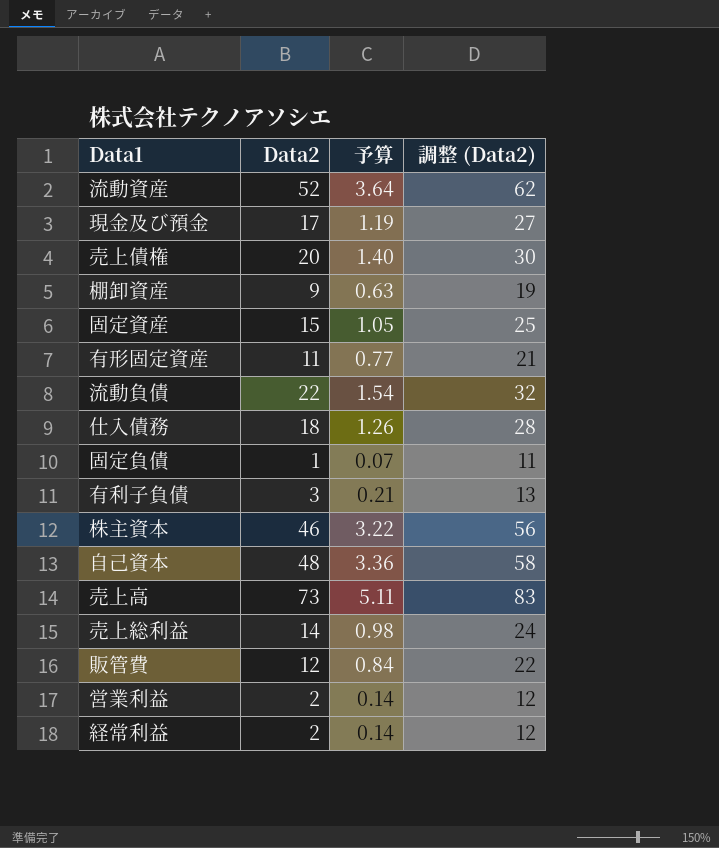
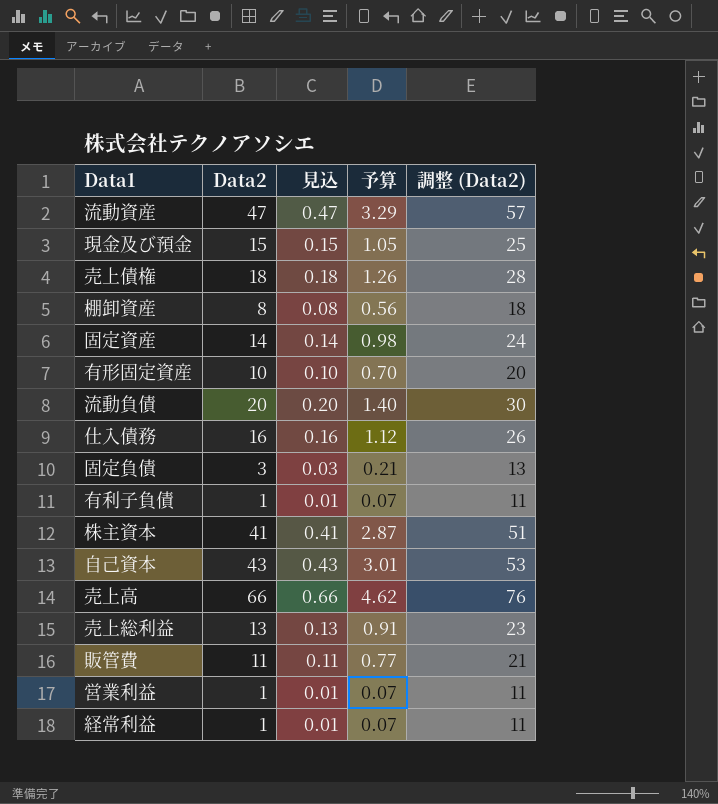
column 見込 | formula: none -> [Data2] * 0.01
流動資産 | Data2: 52 -> 47
流動資産 | 予算: 3.64 -> 3.29
流動資産 | 調整 (Data2): 62 -> 57
現金及び預金 | Data2: 17 -> 15
現金及び預金 | 予算: 1.19 -> 1.05
現金及び預金 | 調整 (Data2): 27 -> 25
売上債権 | Data2: 20 -> 18
売上債権 | 予算: 1.40 -> 1.26
売上債権 | 調整 (Data2): 30 -> 28
棚卸資産 | Data2: 9 -> 8
棚卸資産 | 予算: 0.63 -> 0.56
棚卸資産 | 調整 (Data2): 19 -> 18
固定資産 | Data2: 15 -> 14
固定資産 | 予算: 1.05 -> 0.98
固定資産 | 調整 (Data2): 25 -> 24
有形固定資産 | Data2: 11 -> 10
有形固定資産 | 予算: 0.77 -> 0.70
有形固定資産 | 調整 (Data2): 21 -> 20
流動負債 | Data2: 22 -> 20
流動負債 | 予算: 1.54 -> 1.40
流動負債 | 調整 (Data2): 32 -> 30
仕入債務 | Data2: 18 -> 16
仕入債務 | 予算: 1.26 -> 1.12
仕入債務 | 調整 (Data2): 28 -> 26
固定負債 | Data2: 1 -> 3
固定負債 | 予算: 0.07 -> 0.21
固定負債 | 調整 (Data2): 11 -> 13
有利子負債 | Data2: 3 -> 1
有利子負債 | 予算: 0.21 -> 0.07
有利子負債 | 調整 (Data2): 13 -> 11
株主資本 | Data2: 46 -> 41
株主資本 | 予算: 3.22 -> 2.87
株主資本 | 調整 (Data2): 56 -> 51
自己資本 | Data2: 48 -> 43
自己資本 | 予算: 3.36 -> 3.01
自己資本 | 調整 (Data2): 58 -> 53
売上高 | Data2: 73 -> 66
売上高 | 予算: 5.11 -> 4.62
売上高 | 調整 (Data2): 83 -> 76
売上総利益 | Data2: 14 -> 13
売上総利益 | 予算: 0.98 -> 0.91
売上総利益 | 調整 (Data2): 24 -> 23
販管費 | Data2: 12 -> 11
販管費 | 予算: 0.84 -> 0.77
販管費 | 調整 (Data2): 22 -> 21
営業利益 | Data2: 2 -> 1
営業利益 | 予算: 0.14 -> 0.07
営業利益 | 調整 (Data2): 12 -> 11
経常利益 | Data2: 2 -> 1
経常利益 | 予算: 0.14 -> 0.07
経常利益 | 調整 (Data2): 12 -> 11

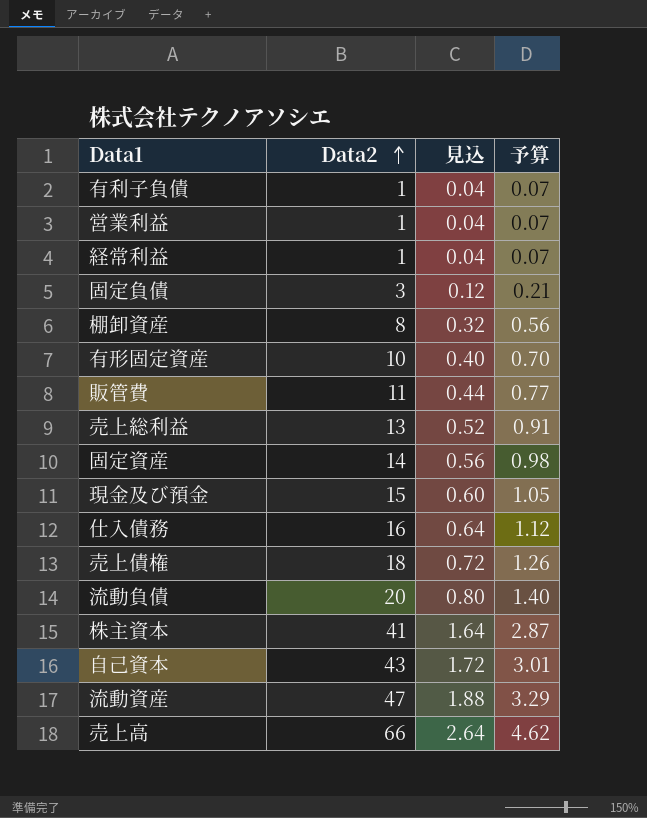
row order: none -> Data2 ascending
column 調整 (Data2) | formula: [Data2] + 10 -> none
column 見込 | formula: [Data2] * 0.01 -> [Data2] * 0.04

